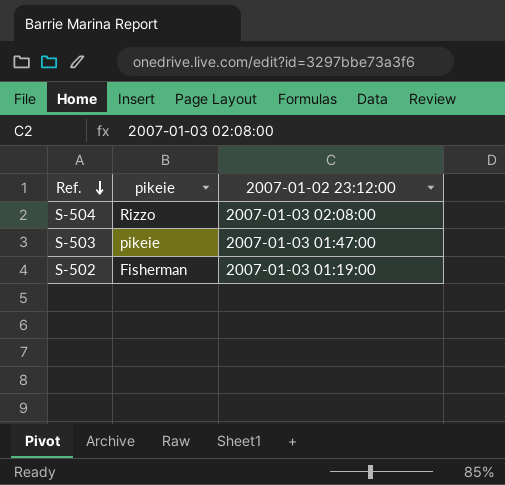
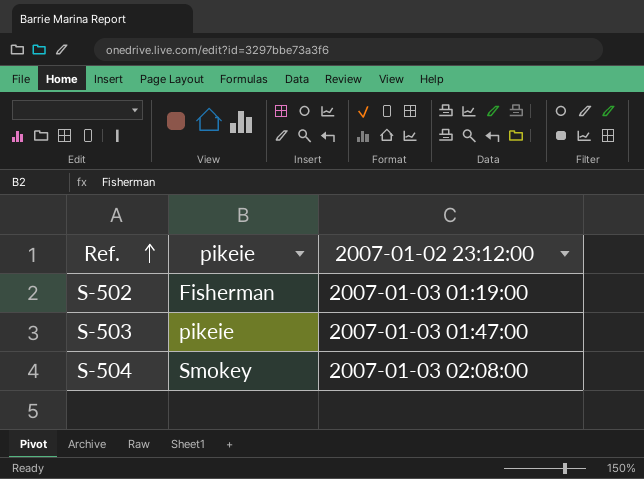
row order: Ref. descending -> Ref. ascending
S-504 | pikeie: Rizzo -> Smokey

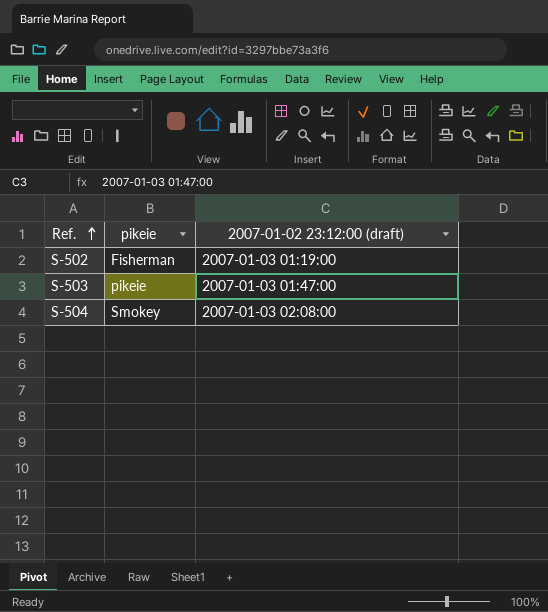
column name: 2007-01-02 23:12:00 -> 2007-01-02 23:12:00 (draft)

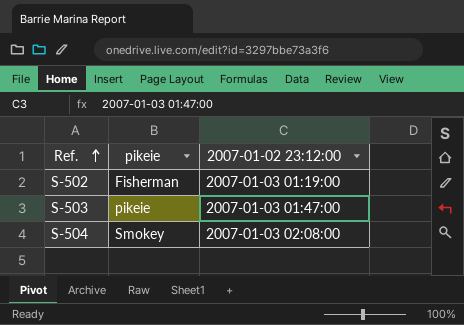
column name: 2007-01-02 23:12:00 (draft) -> 2007-01-02 23:12:00

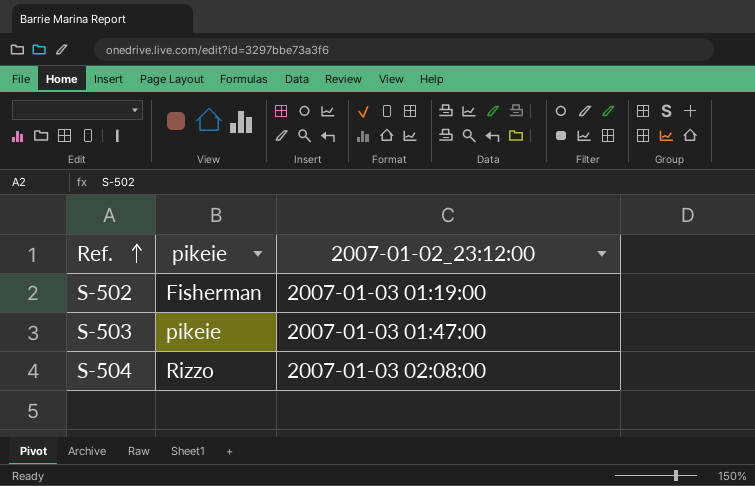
column name: 2007-01-02 23:12:00 -> 2007-01-02_23:12:00
S-504 | pikeie: Smokey -> Rizzo

